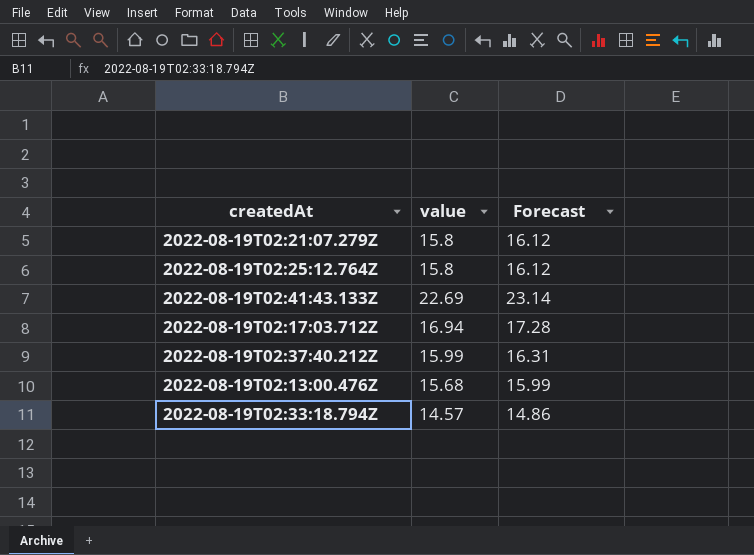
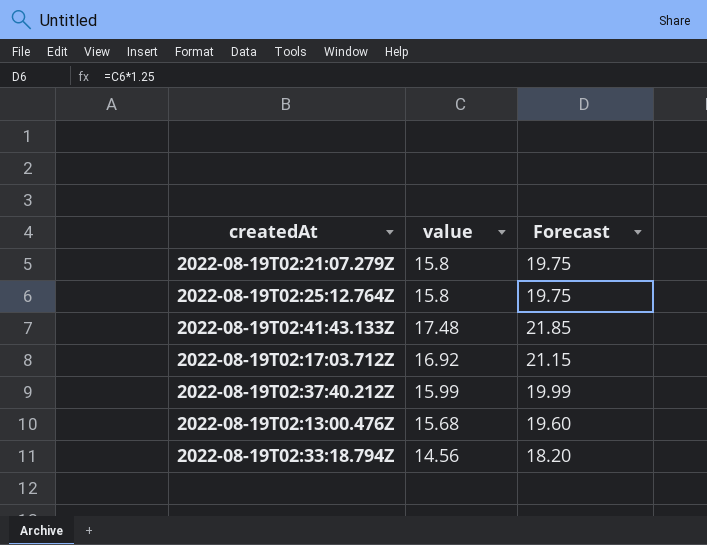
column Forecast | formula: [value] * 1.02 -> [value] * 1.25
2022-08-19T02:41:43.133Z | value: 22.69 -> 17.48
2022-08-19T02:17:03.712Z | value: 16.94 -> 16.92
2022-08-19T02:33:18.794Z | value: 14.57 -> 14.56

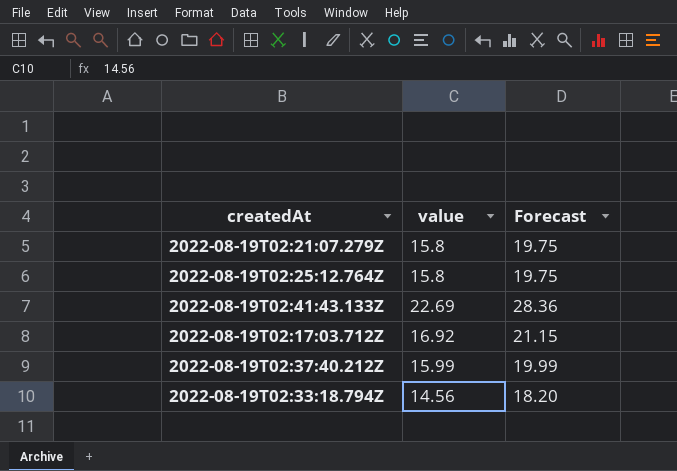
row 2022-08-19T02:13:00.476Z: 15.68 | 19.60 -> none
2022-08-19T02:41:43.133Z | value: 17.48 -> 22.69
2022-08-19T02:41:43.133Z | Forecast: 21.85 -> 28.36

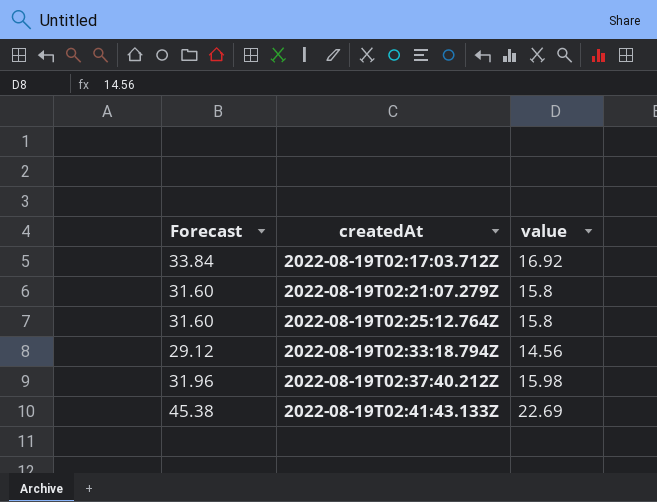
row order: none -> createdAt ascending
column Forecast | formula: [value] * 1.25 -> [value] * 2
column Forecast | position: 3 -> 1
2022-08-19T02:37:40.212Z | value: 15.99 -> 15.98

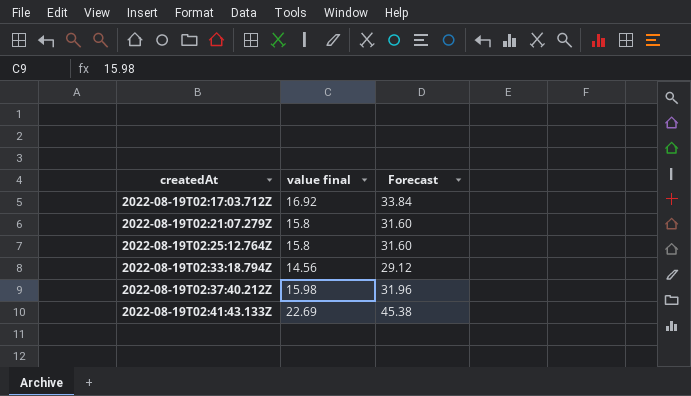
column name: value -> value final
column Forecast | position: 1 -> 3

